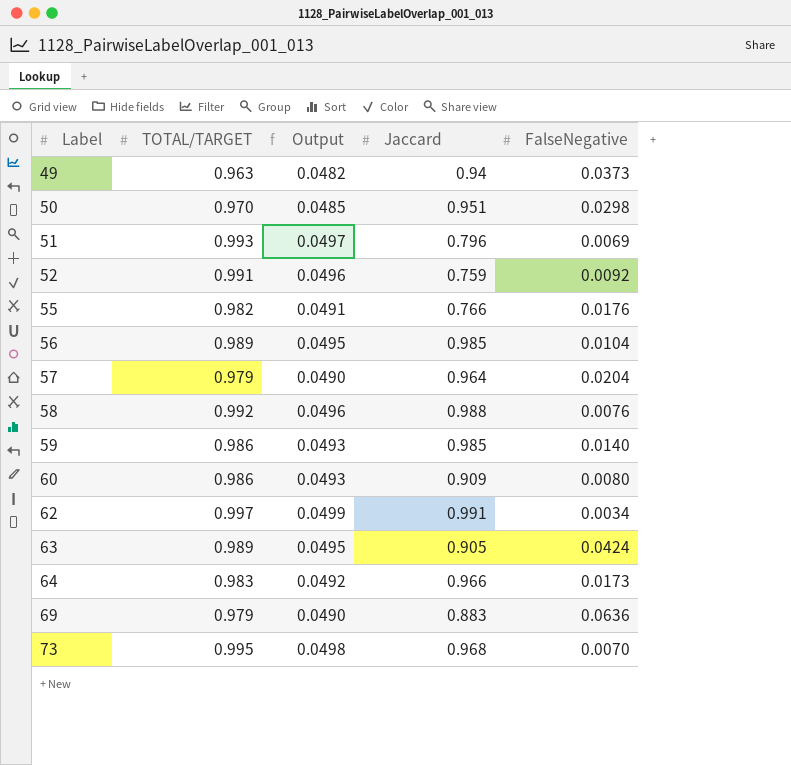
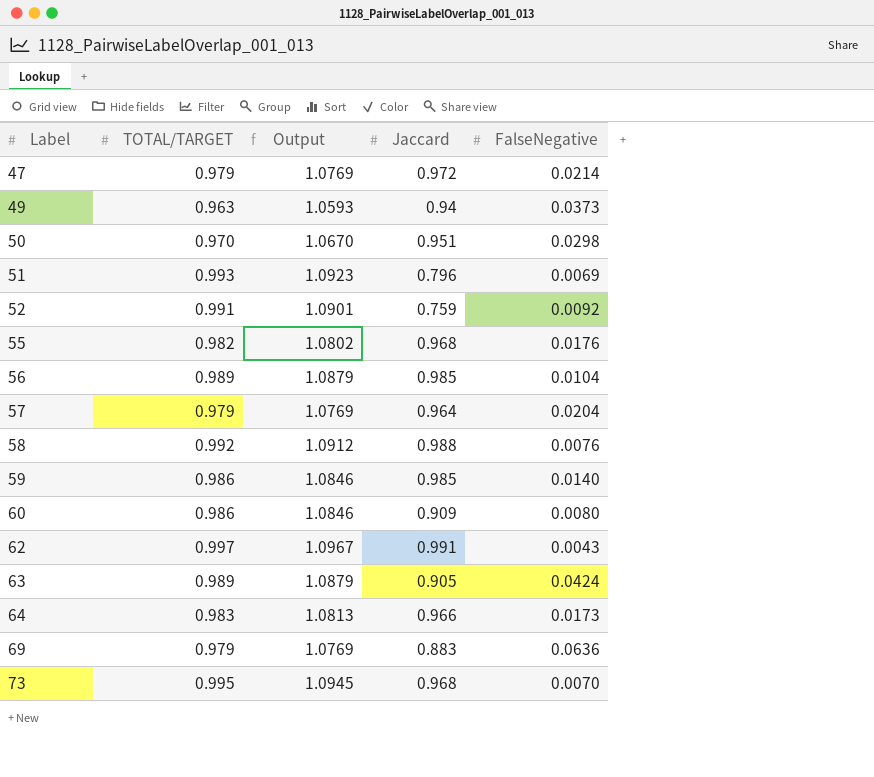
column Output | formula: [TOTAL/TARGET] * 0.05 -> [TOTAL/TARGET] * 1.1
row 47: none -> 0.979 | 1.0769 | 0.972 | 0.0214
55 | Jaccard: 0.766 -> 0.968
62 | FalseNegative: 0.0034 -> 0.0043

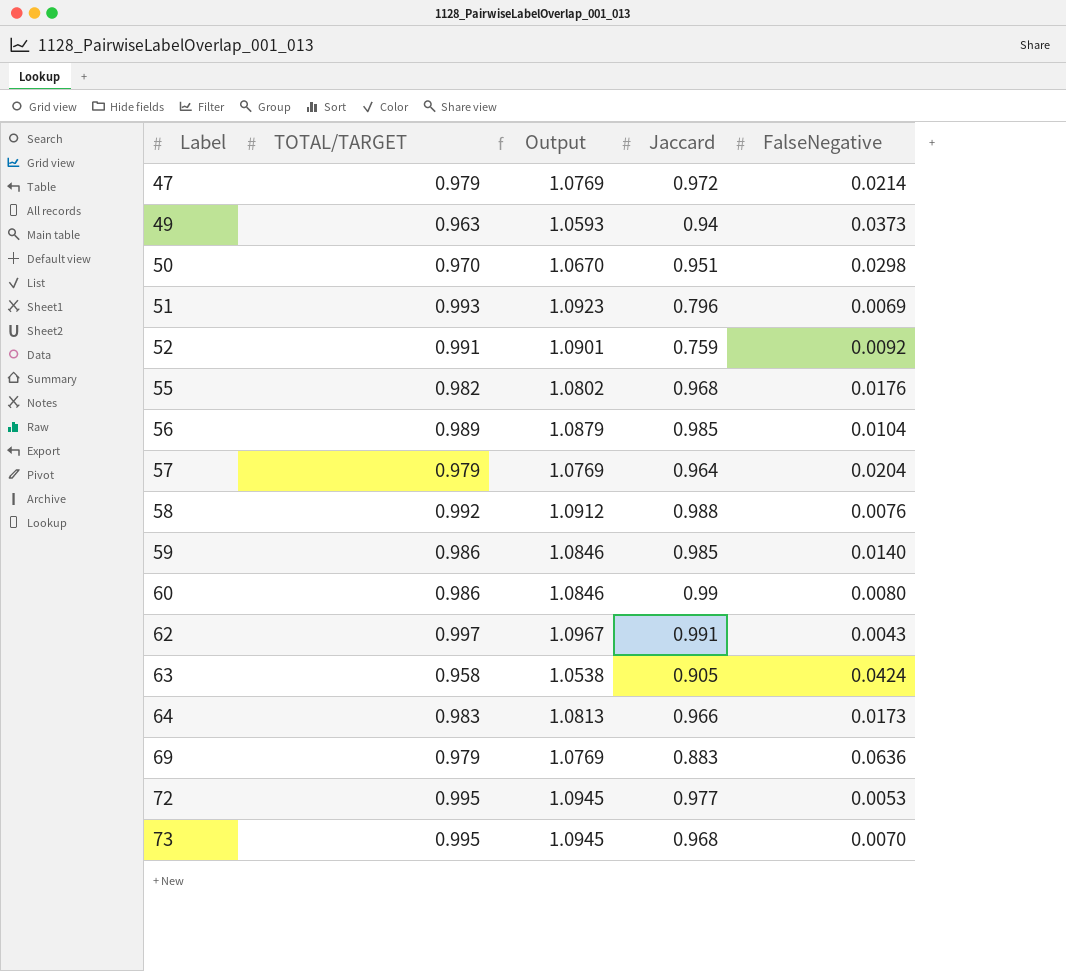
60 | Jaccard: 0.909 -> 0.99
63 | TOTAL/TARGET: 0.989 -> 0.958
63 | Output: 1.0879 -> 1.0538
row 72: none -> 0.995 | 1.0945 | 0.977 | 0.0053

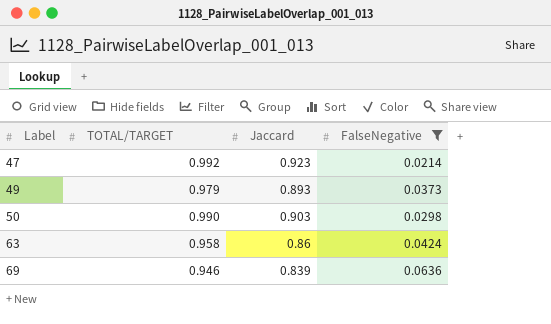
filter: none -> FalseNegative >= 0.0214
column Output | formula: [TOTAL/TARGET] * 1.1 -> none
47 | TOTAL/TARGET: 0.979 -> 0.992
47 | Jaccard: 0.972 -> 0.923
49 | TOTAL/TARGET: 0.963 -> 0.979
49 | Jaccard: 0.94 -> 0.893
50 | TOTAL/TARGET: 0.970 -> 0.990
50 | Jaccard: 0.951 -> 0.903
63 | Jaccard: 0.905 -> 0.86
69 | TOTAL/TARGET: 0.979 -> 0.946
69 | Jaccard: 0.883 -> 0.839

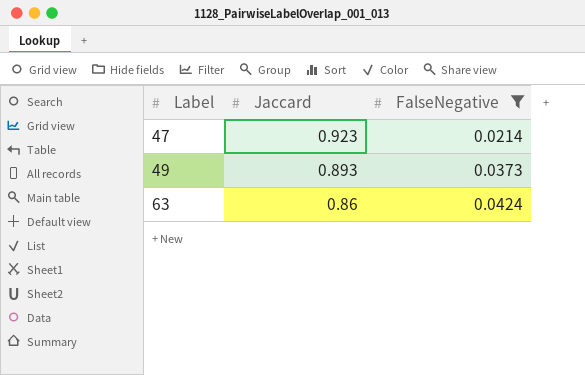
column TOTAL/TARGET | position: 2 -> none
row 50: 0.990 | 0.903 | 0.0298 -> none
row 69: 0.946 | 0.839 | 0.0636 -> none

